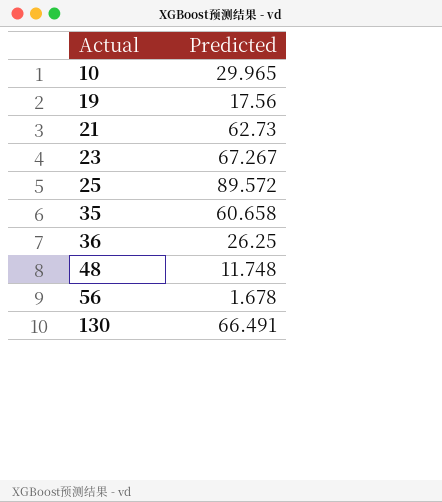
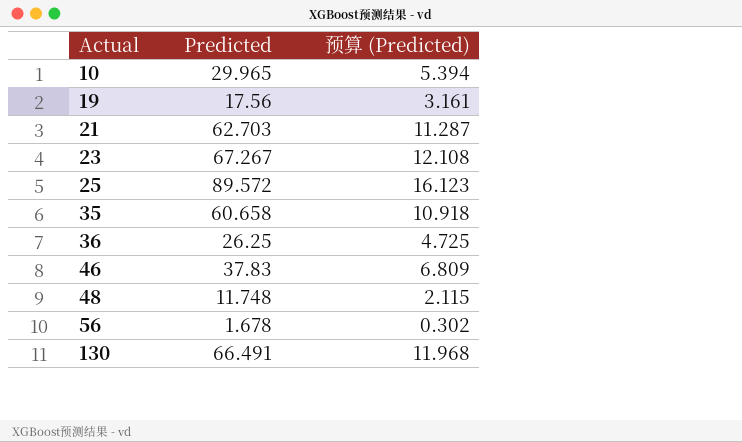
column 预算 (Predicted) | formula: none -> [Predicted] * 0.18
21 | Predicted: 62.73 -> 62.703
row 46: none -> 37.83 | 6.809

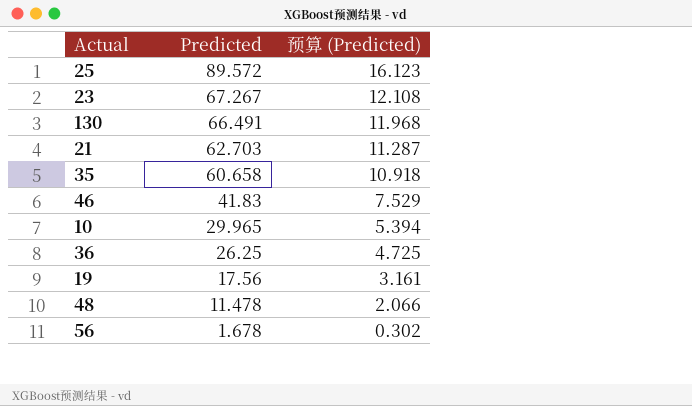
row order: Actual ascending -> Predicted descending
46 | Predicted: 37.83 -> 41.83
46 | 预算 (Predicted): 6.809 -> 7.529
48 | Predicted: 11.748 -> 11.478
48 | 预算 (Predicted): 2.115 -> 2.066

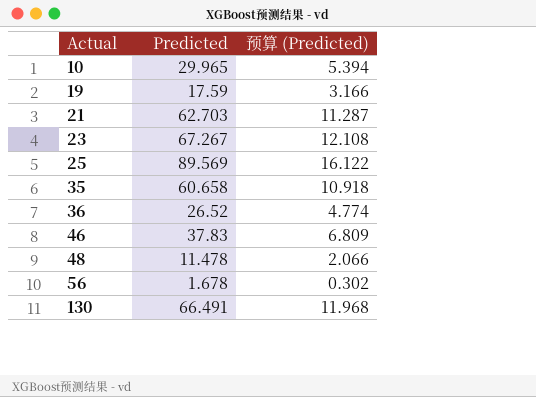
row order: Predicted descending -> Actual ascending
19 | Predicted: 17.56 -> 17.59
19 | 预算 (Predicted): 3.161 -> 3.166
25 | Predicted: 89.572 -> 89.569
25 | 预算 (Predicted): 16.123 -> 16.122
36 | Predicted: 26.25 -> 26.52
36 | 预算 (Predicted): 4.725 -> 4.774
46 | Predicted: 41.83 -> 37.83
46 | 预算 (Predicted): 7.529 -> 6.809

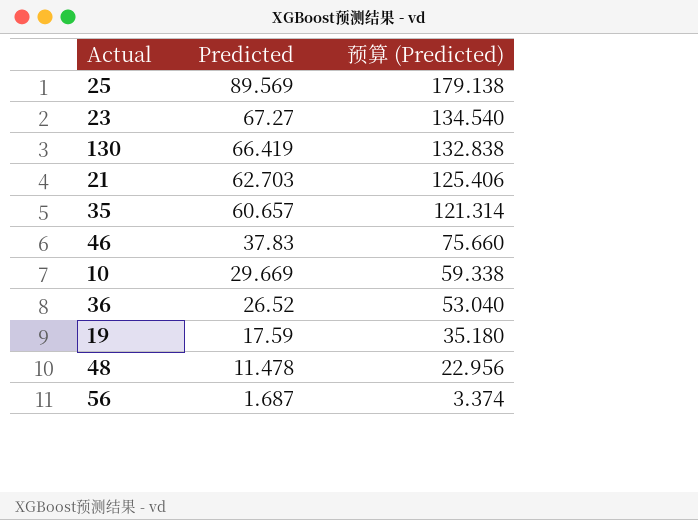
row order: Actual ascending -> Predicted descending
column 预算 (Predicted) | formula: [Predicted] * 0.18 -> [Predicted] * 2
23 | Predicted: 67.267 -> 67.27
130 | Predicted: 66.491 -> 66.419
35 | Predicted: 60.658 -> 60.657
10 | Predicted: 29.965 -> 29.669
56 | Predicted: 1.678 -> 1.687

